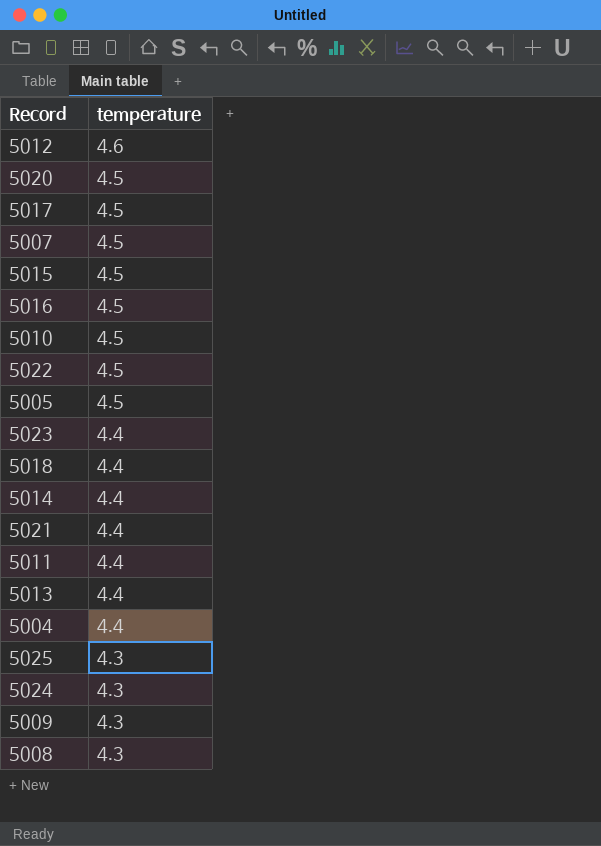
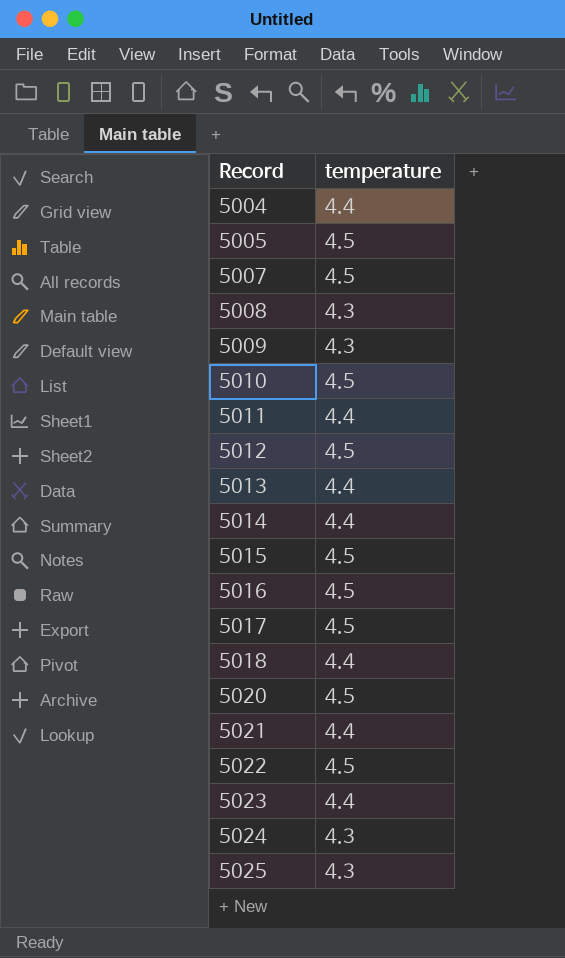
row order: temperature descending -> Record ascending
5012 | temperature: 4.6 -> 4.5

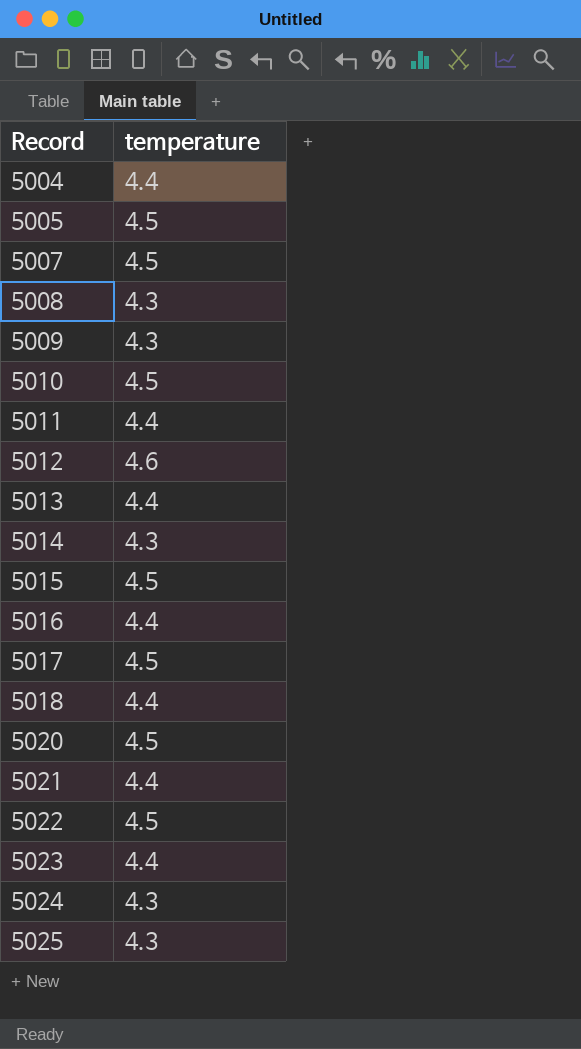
5012 | temperature: 4.5 -> 4.6
5014 | temperature: 4.4 -> 4.3
5016 | temperature: 4.5 -> 4.4

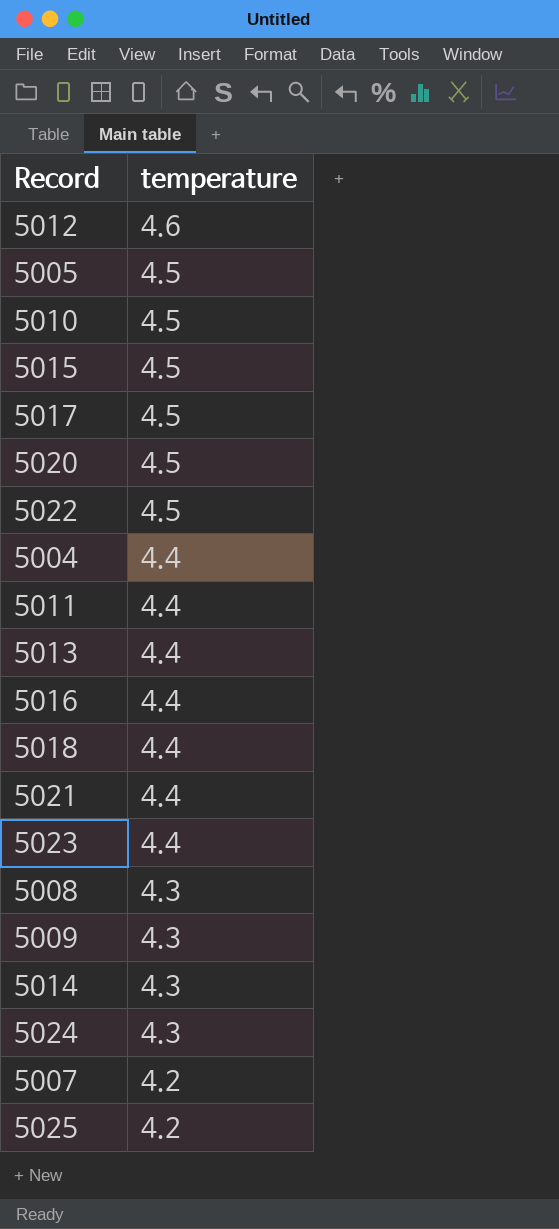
row order: Record ascending -> temperature descending
5007 | temperature: 4.5 -> 4.2
5025 | temperature: 4.3 -> 4.2

